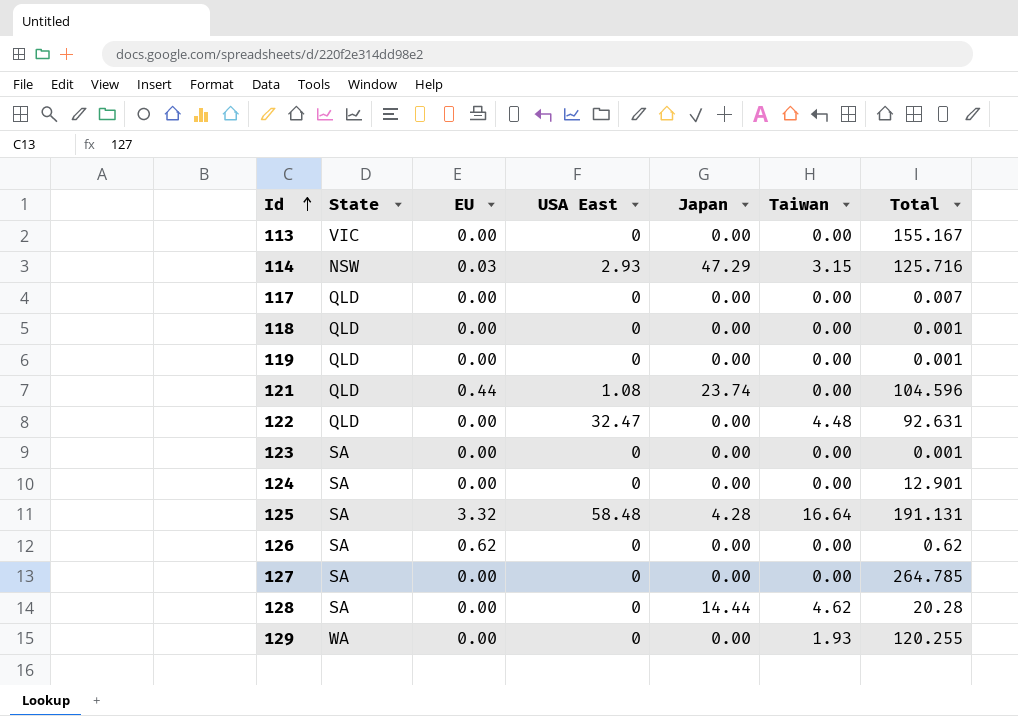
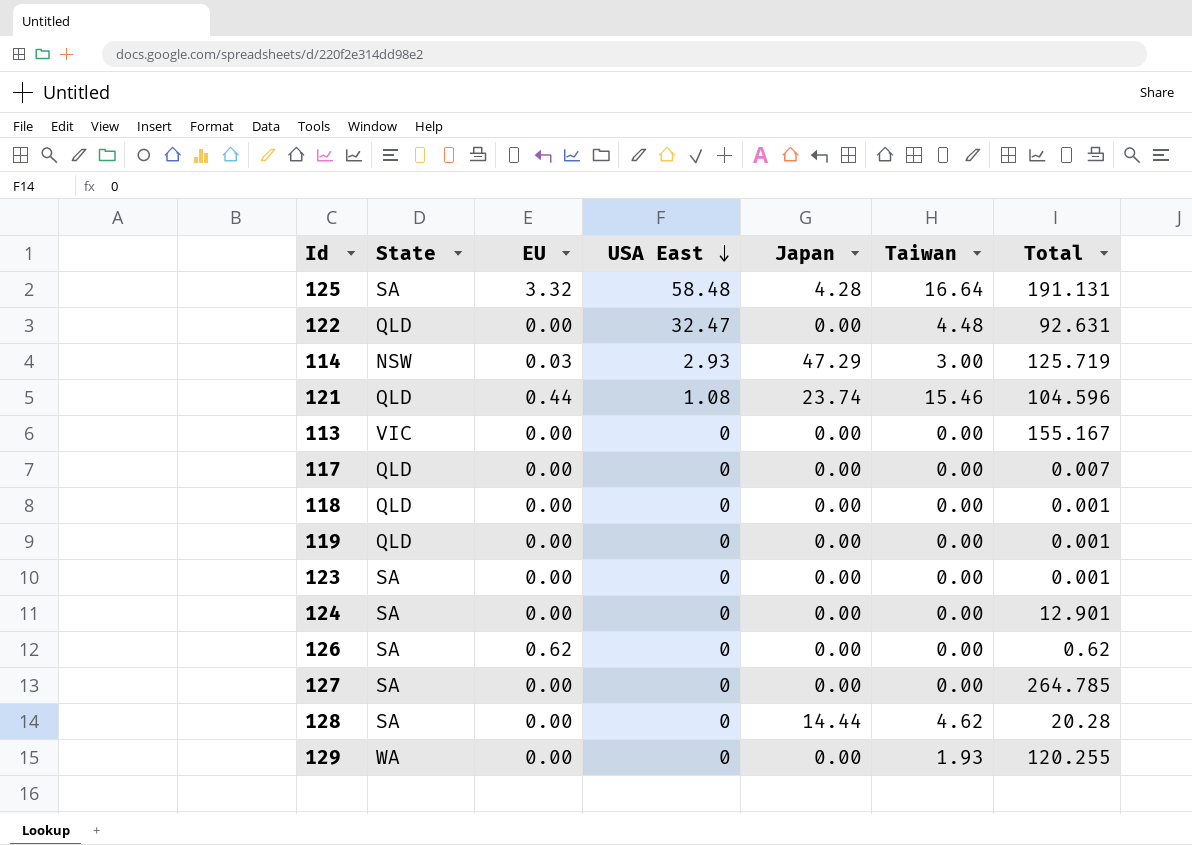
row order: Id ascending -> USA East descending
114 | Taiwan: 3.15 -> 3.00
114 | Total: 125.716 -> 125.719
121 | Taiwan: 0.00 -> 15.46

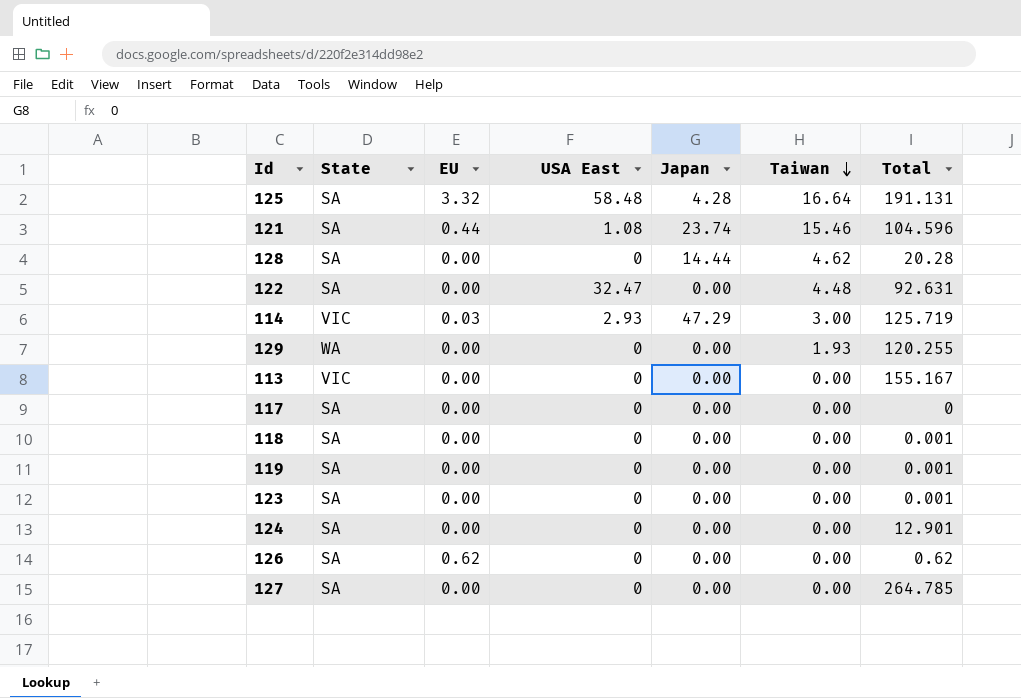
row order: USA East descending -> Taiwan descending
121 | State: QLD -> SA
122 | State: QLD -> SA
114 | State: NSW -> VIC
117 | State: QLD -> SA
117 | Total: 0.007 -> 0
118 | State: QLD -> SA
119 | State: QLD -> SA

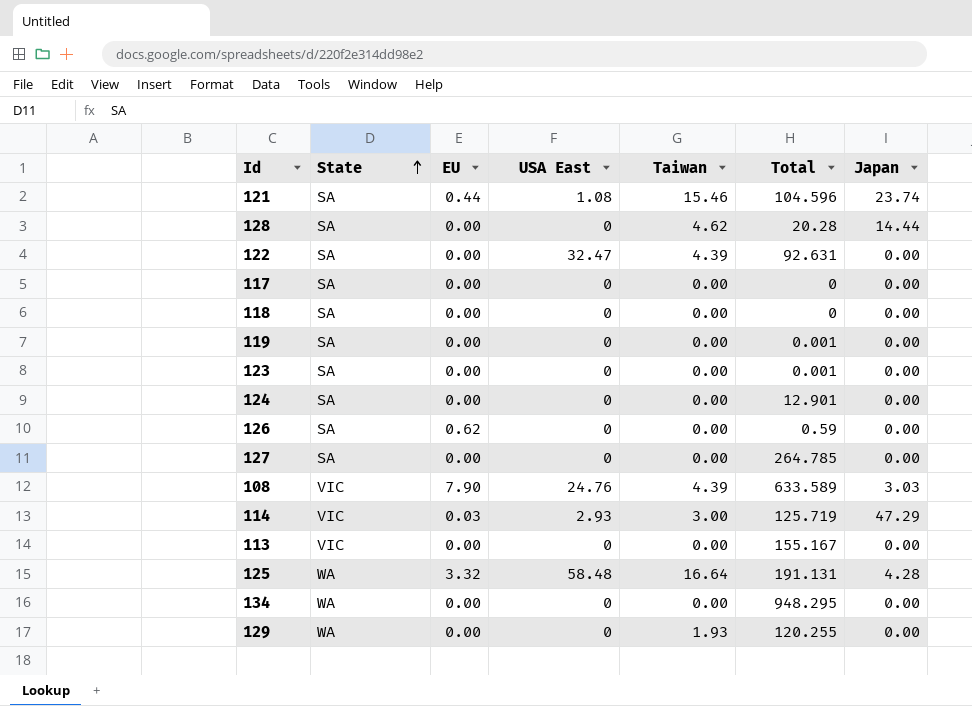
row order: Taiwan descending -> State ascending
column Japan | position: 5 -> 7
122 | Taiwan: 4.48 -> 4.39
118 | Total: 0.001 -> 0
126 | Total: 0.62 -> 0.59
row 108: none -> VIC | 7.90 | 24.76 | 4.39 | 633.589 | 3.03
125 | State: SA -> WA
row 134: none -> WA | 0.00 | 0 | 0.00 | 948.295 | 0.00

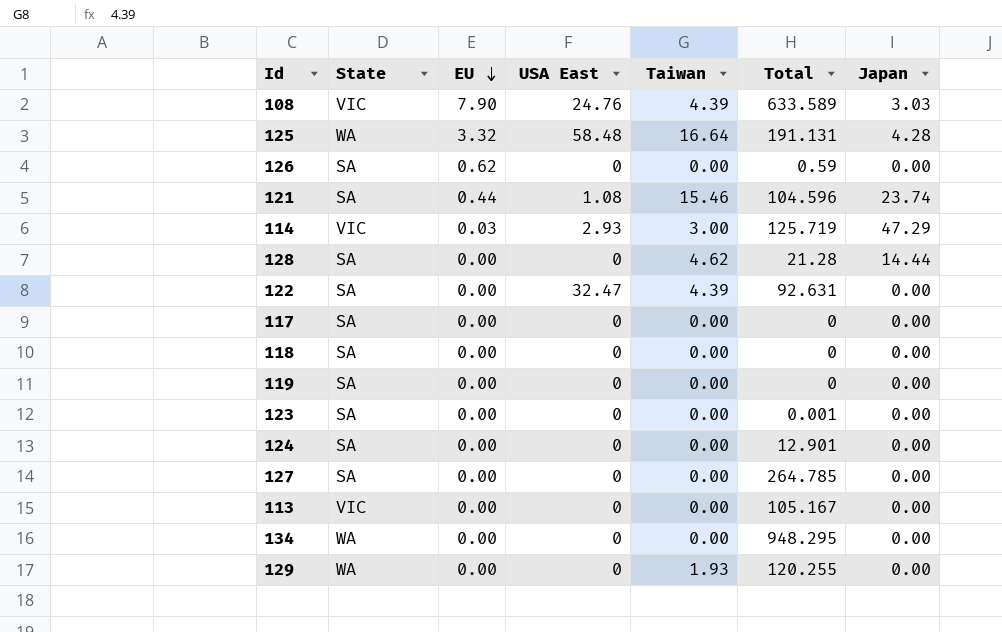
row order: State ascending -> EU descending
128 | Total: 20.28 -> 21.28
119 | Total: 0.001 -> 0
113 | Total: 155.167 -> 105.167

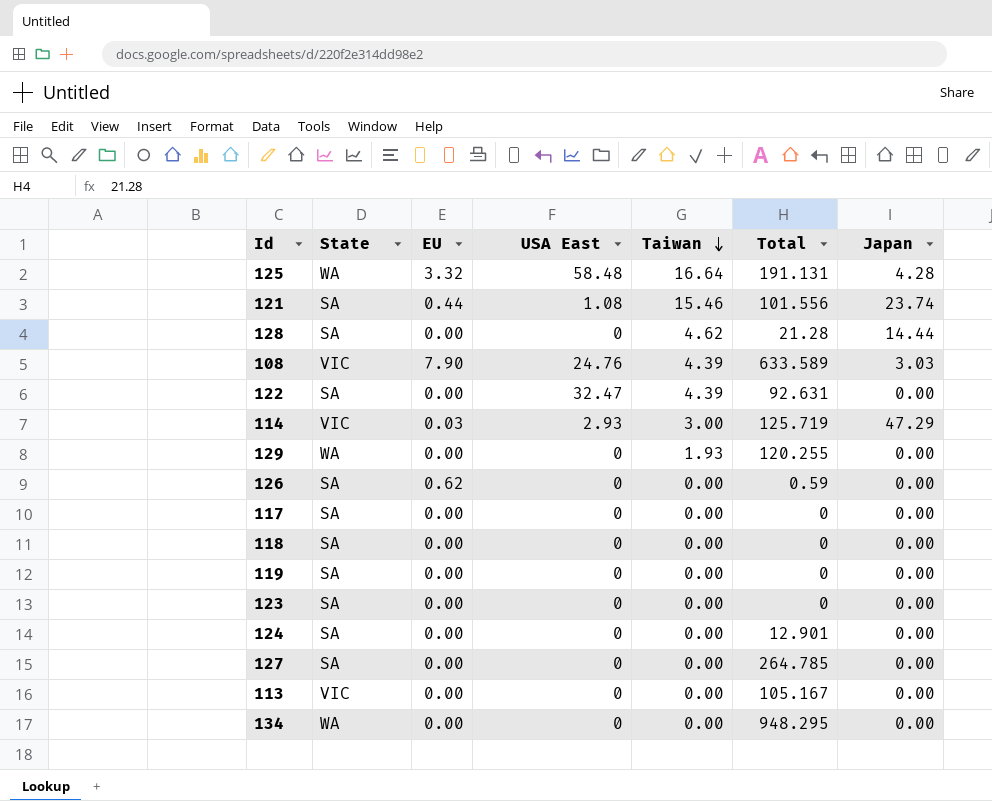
row order: EU descending -> Taiwan descending
121 | Total: 104.596 -> 101.556
123 | Total: 0.001 -> 0

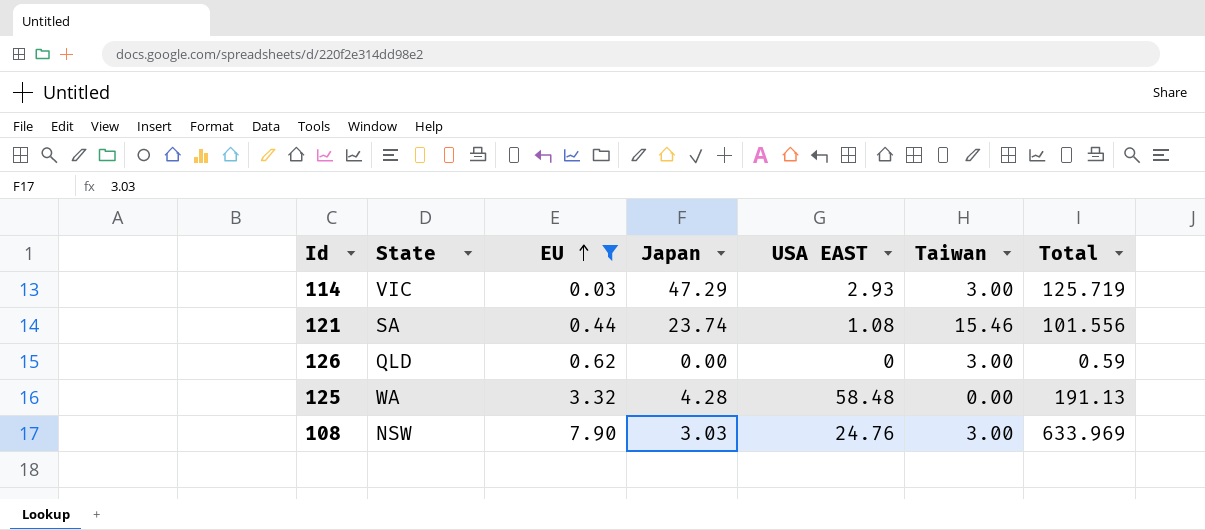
filter: none -> EU != 0.00
row order: Taiwan descending -> EU ascending
column Japan | position: 7 -> 4
column name: USA East -> USA EAST
126 | State: SA -> QLD
126 | Taiwan: 0.00 -> 3.00
125 | Taiwan: 16.64 -> 0.00
125 | Total: 191.131 -> 191.13
108 | State: VIC -> NSW
108 | Taiwan: 4.39 -> 3.00
108 | Total: 633.589 -> 633.969

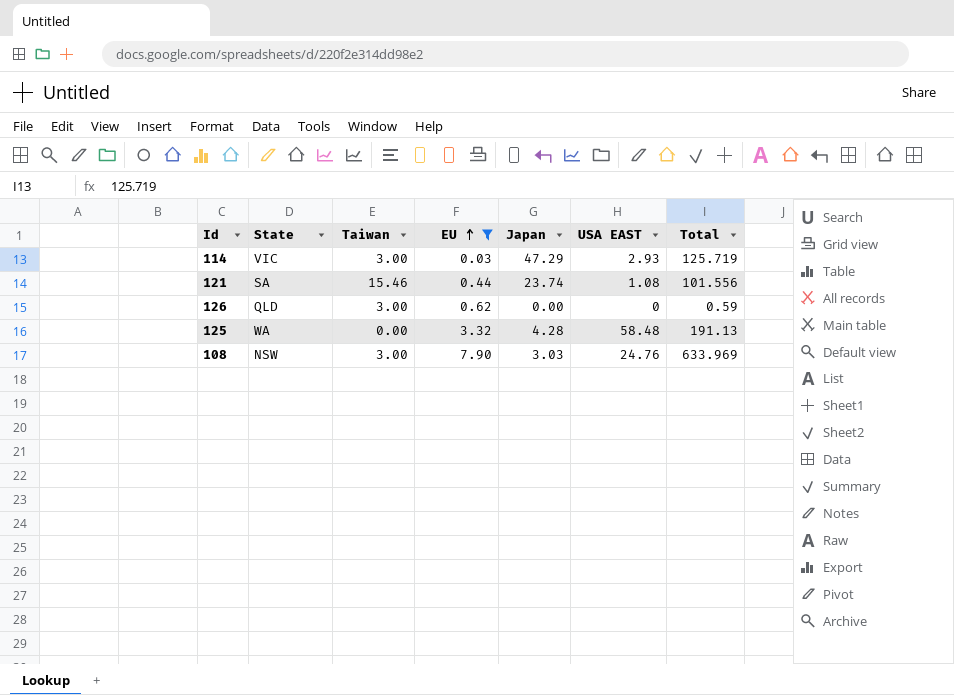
column Taiwan | position: 6 -> 3

